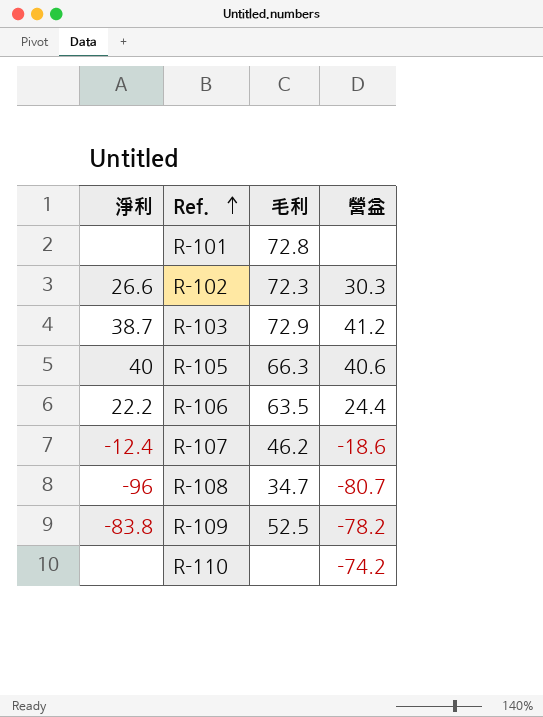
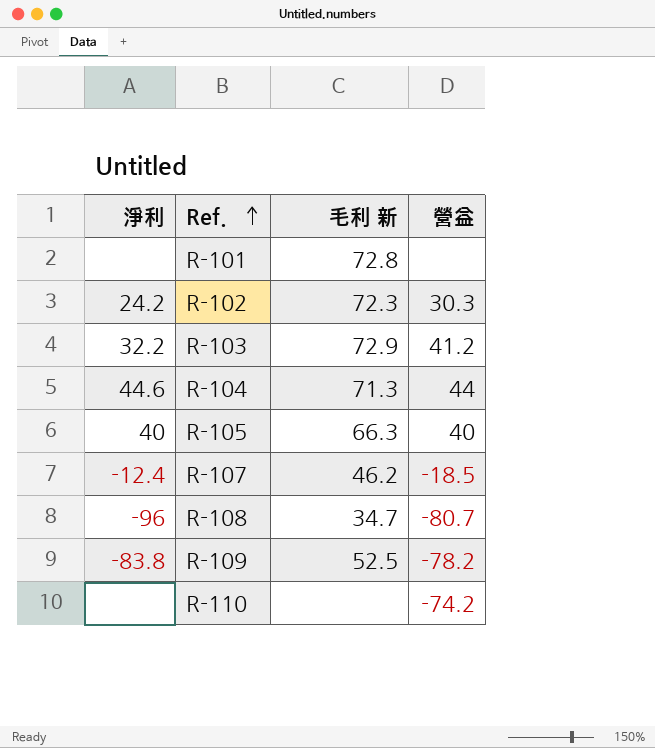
column name: 毛利 -> 毛利 新
row R-106: 22.2 | 63.5 | 24.4 -> none
R-102 | 淨利: 26.6 -> 24.2
R-103 | 淨利: 38.7 -> 32.2
row R-104: none -> 44.6 | 71.3 | 44
R-105 | 營益: 40.6 -> 40
R-107 | 營益: -18.6 -> -18.5

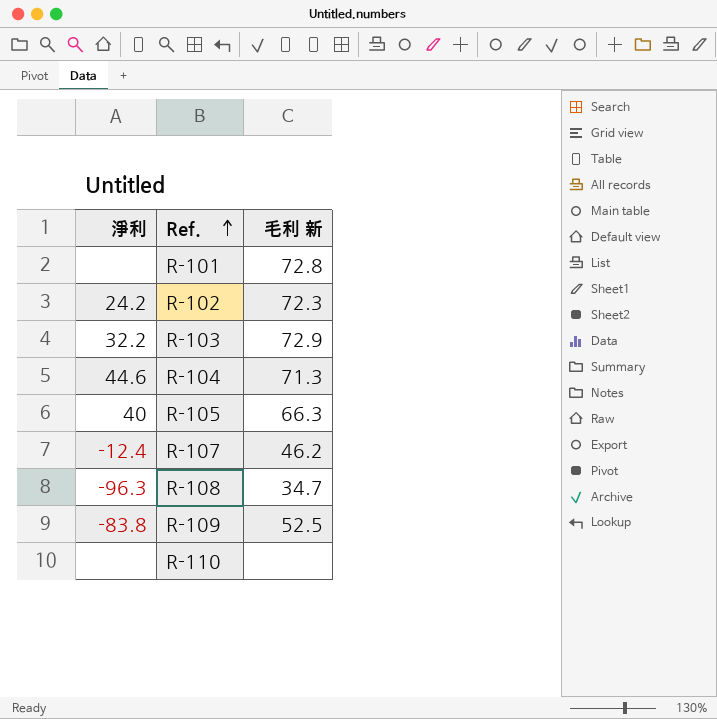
column 營益 | position: 4 -> none
R-108 | 淨利: -96 -> -96.3

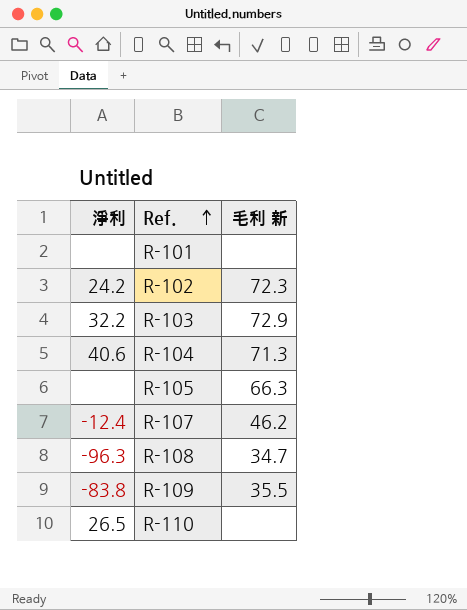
R-101 | 毛利 新: 72.8 -> none
R-104 | 淨利: 44.6 -> 40.6
R-105 | 淨利: 40 -> none
R-109 | 毛利 新: 52.5 -> 35.5
R-110 | 淨利: none -> 26.5

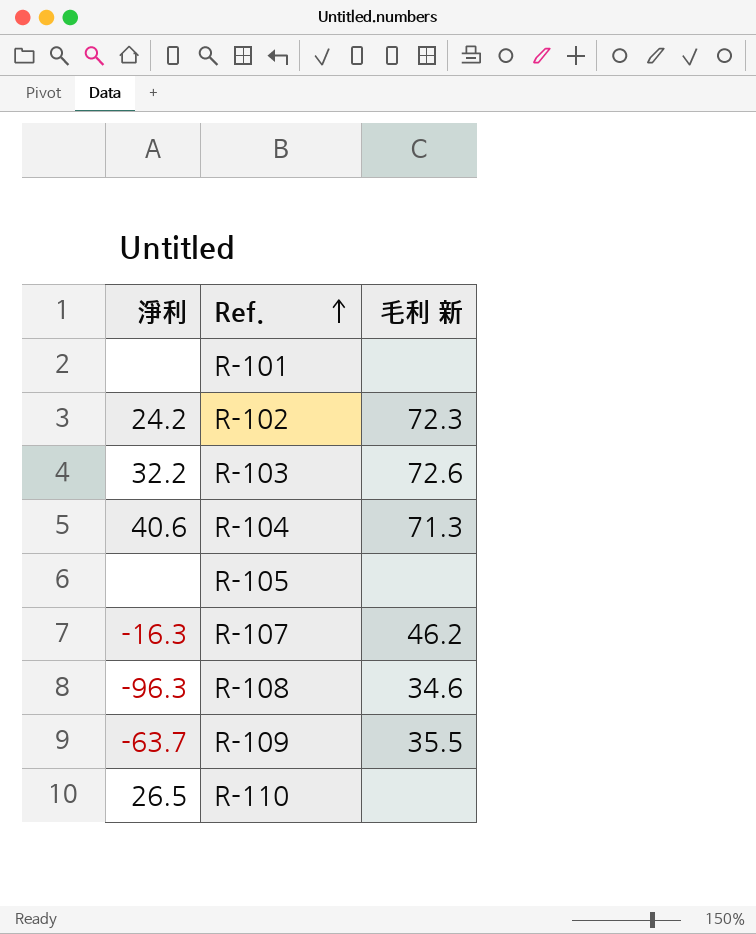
R-103 | 毛利 新: 72.9 -> 72.6
R-105 | 毛利 新: 66.3 -> none
R-107 | 淨利: -12.4 -> -16.3
R-108 | 毛利 新: 34.7 -> 34.6
R-109 | 淨利: -83.8 -> -63.7

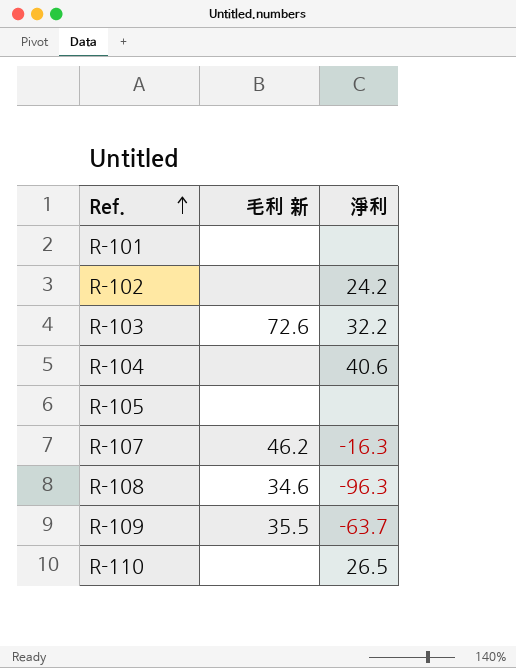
column 淨利 | position: 1 -> 3
R-102 | 毛利 新: 72.3 -> none
R-104 | 毛利 新: 71.3 -> none

